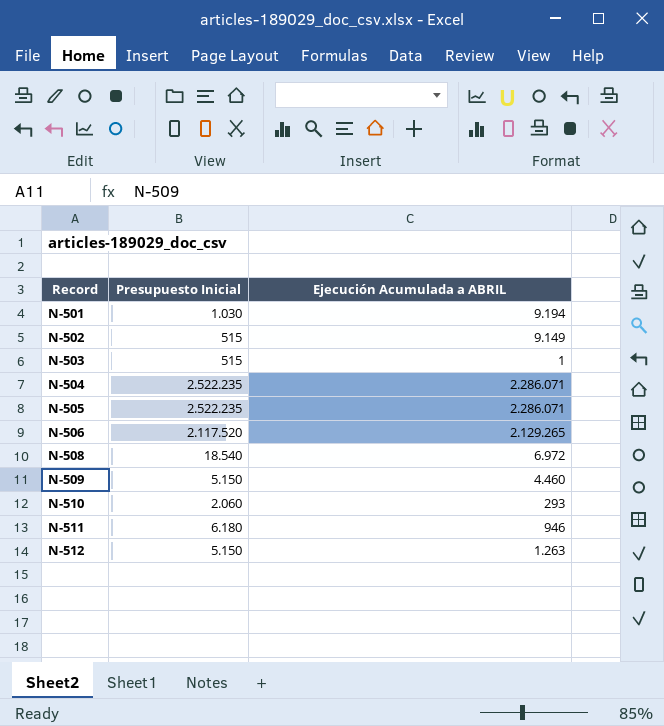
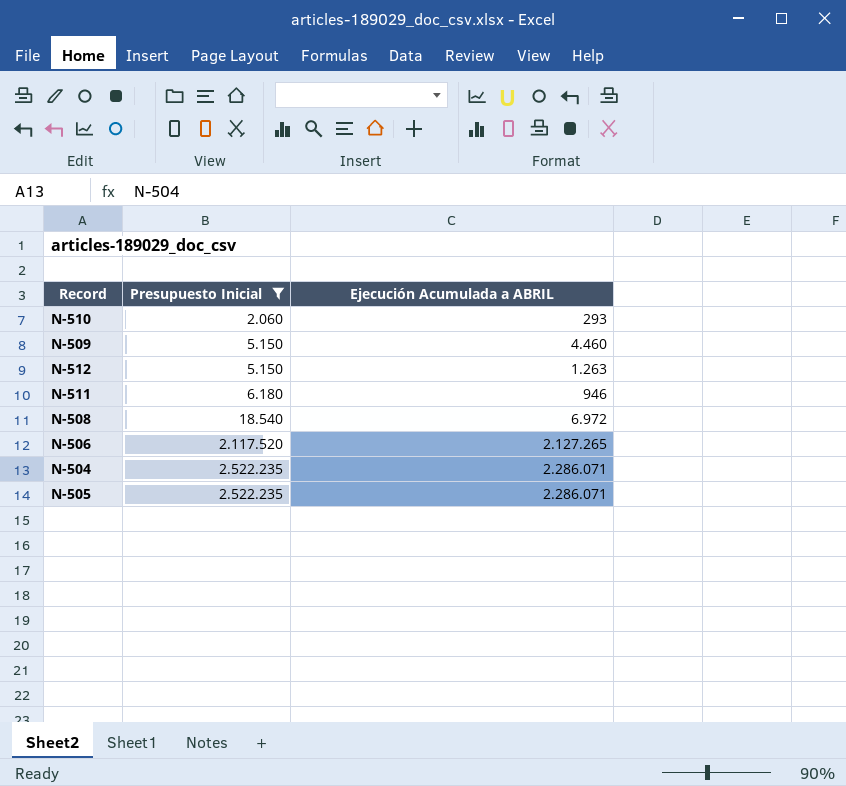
filter: none -> Presupuesto Inicial >= 2.060
row order: Record ascending -> Presupuesto Inicial ascending
N-506 | Ejecución Acumulada a ABRIL: 2.129.265 -> 2.127.265

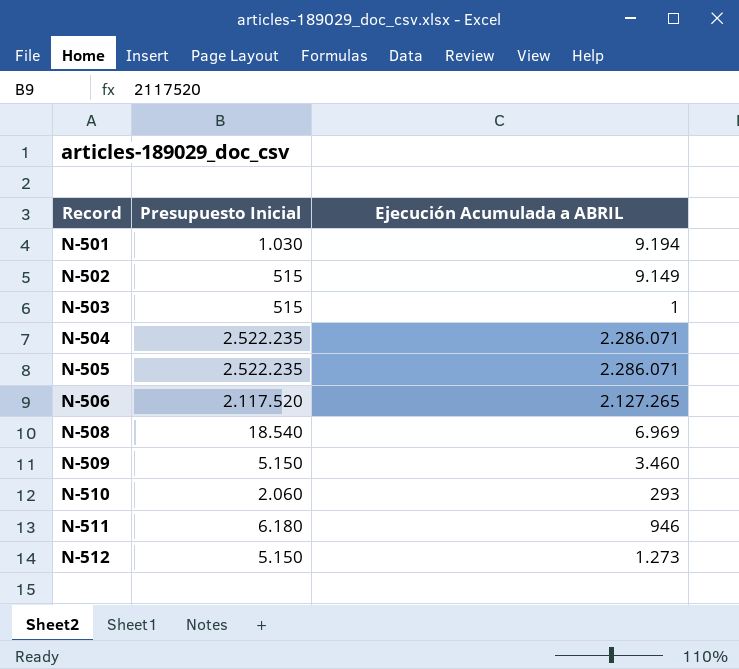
filter: Presupuesto Inicial >= 2.060 -> none
row order: Presupuesto Inicial ascending -> Record ascending
N-508 | Ejecución Acumulada a ABRIL: 6.972 -> 6.969
N-509 | Ejecución Acumulada a ABRIL: 4.460 -> 3.460
N-512 | Ejecución Acumulada a ABRIL: 1.263 -> 1.273

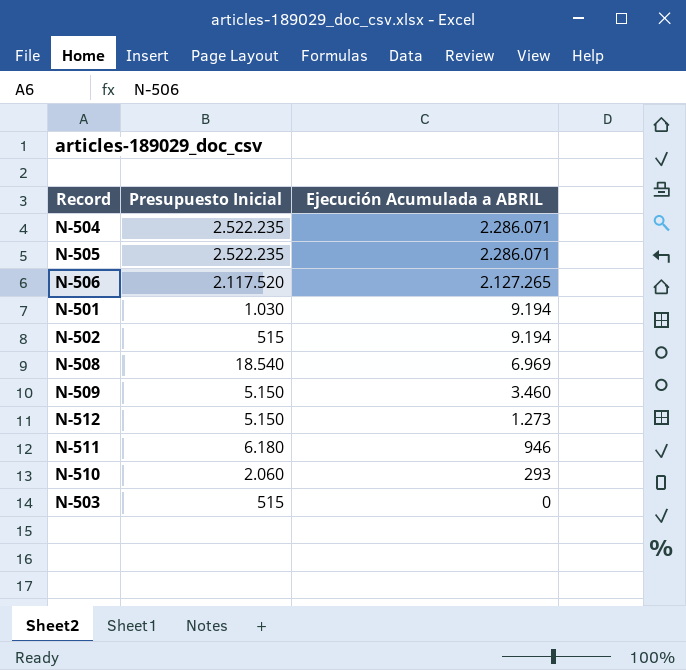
row order: Record ascending -> Ejecución Acumulada a ABRIL descending
N-502 | Ejecución Acumulada a ABRIL: 9.149 -> 9.194
N-503 | Ejecución Acumulada a ABRIL: 1 -> 0

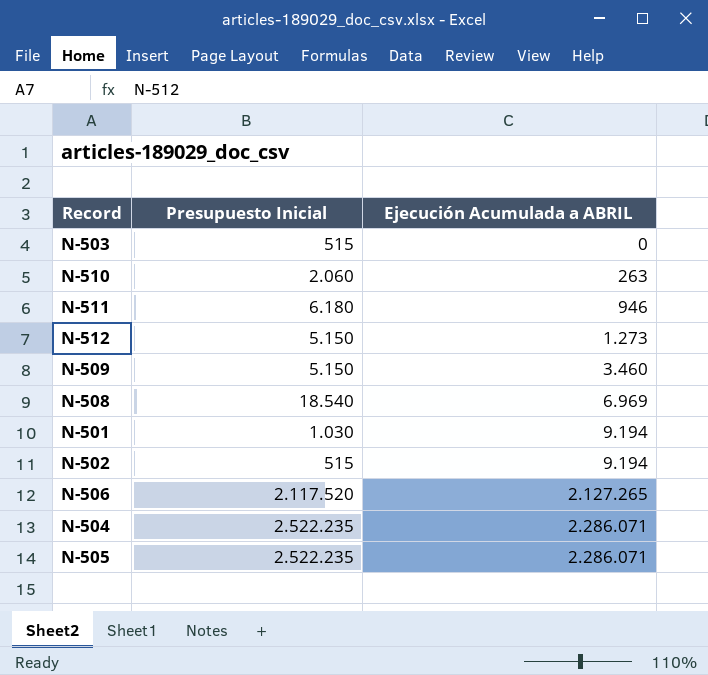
row order: Ejecución Acumulada a ABRIL descending -> Ejecución Acumulada a ABRIL ascending
N-510 | Ejecución Acumulada a ABRIL: 293 -> 263

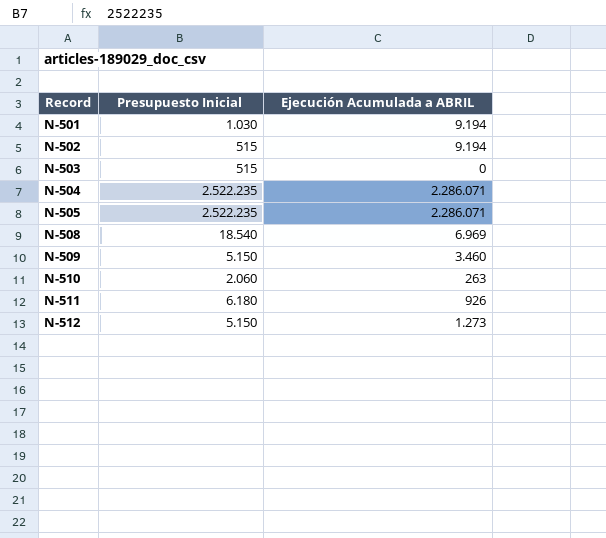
row order: Ejecución Acumulada a ABRIL ascending -> Record ascending
row N-506: 2.117.520 | 2.127.265 -> none
N-511 | Ejecución Acumulada a ABRIL: 946 -> 926

